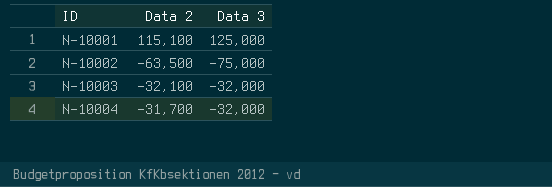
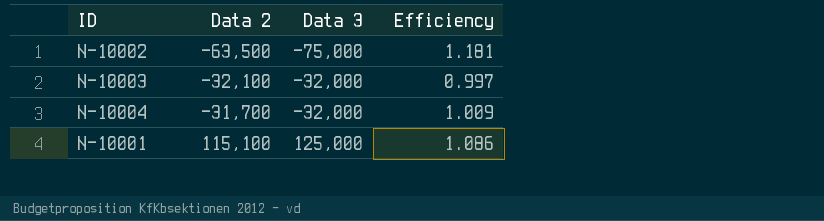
row order: ID ascending -> Data 2 ascending
column Efficiency | formula: none -> [Data 3] / [Data 2]

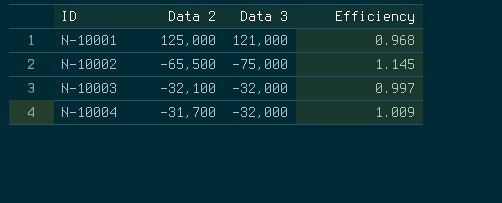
row order: Data 2 ascending -> ID ascending
N-10001 | Data 2: 115,100 -> 125,000
N-10001 | Data 3: 125,000 -> 121,000
N-10001 | Efficiency: 1.086 -> 0.968
N-10002 | Data 2: -63,500 -> -65,500
N-10002 | Efficiency: 1.181 -> 1.145

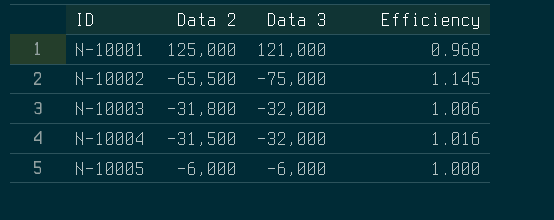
N-10003 | Data 2: -32,100 -> -31,800
N-10003 | Efficiency: 0.997 -> 1.006
N-10004 | Data 2: -31,700 -> -31,500
N-10004 | Efficiency: 1.009 -> 1.016
row N-10005: none -> -6,000 | -6,000 | 1.000

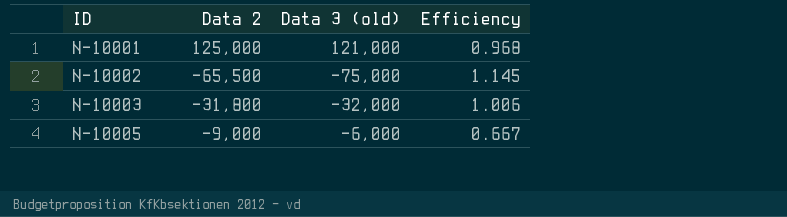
column name: Data 3 -> Data 3 (old)
row N-10004: -31,500 | -32,000 | 1.016 -> none
N-10005 | Data 2: -6,000 -> -9,000
N-10005 | Efficiency: 1.000 -> 0.667

